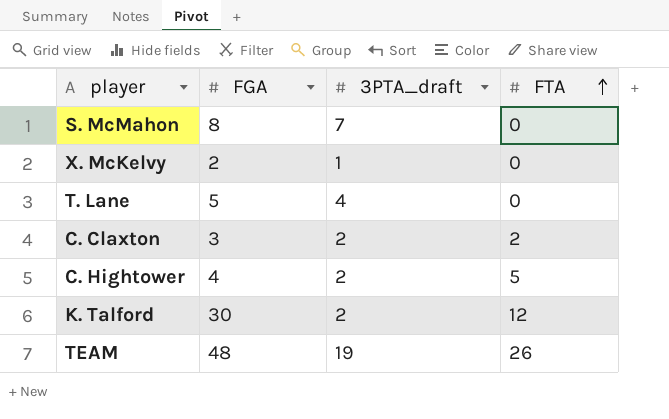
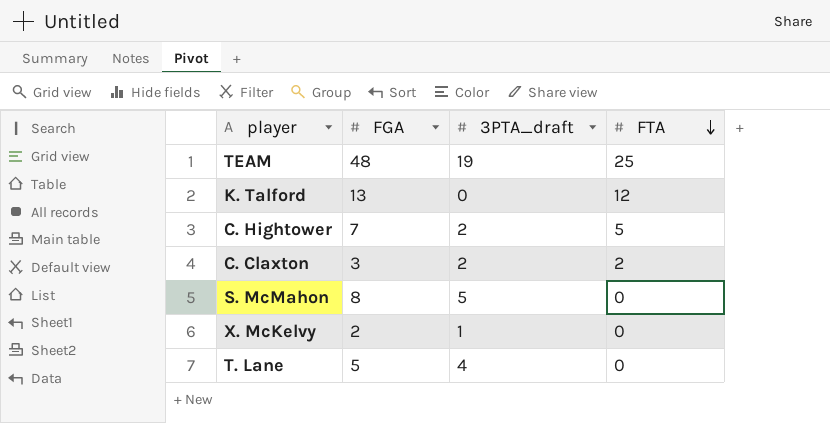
row order: FTA ascending -> FTA descending
TEAM | FTA: 26 -> 25
K. Talford | FGA: 30 -> 13
K. Talford | 3PTA_draft: 2 -> 0
C. Hightower | FGA: 4 -> 7
S. McMahon | 3PTA_draft: 7 -> 5

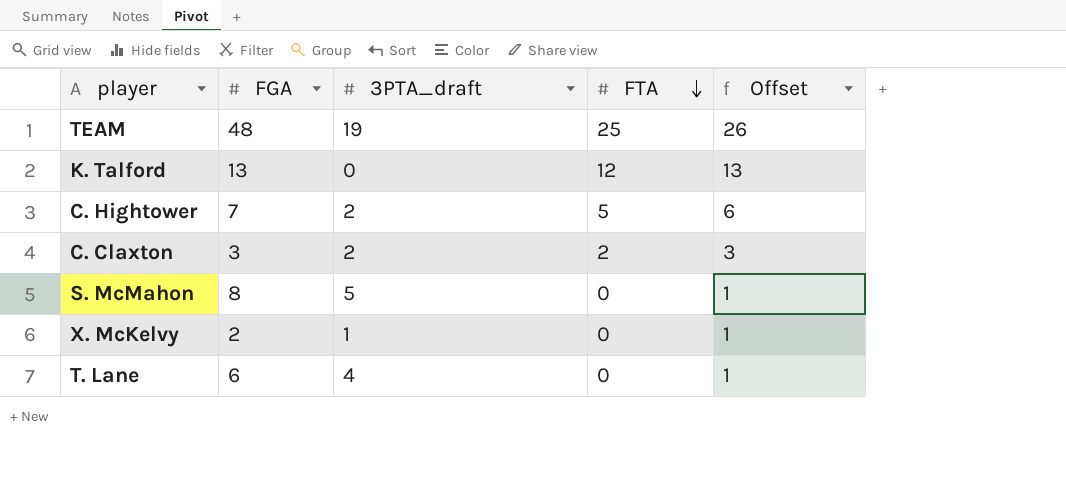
column Offset | formula: none -> [FTA] + 1
T. Lane | FGA: 5 -> 6

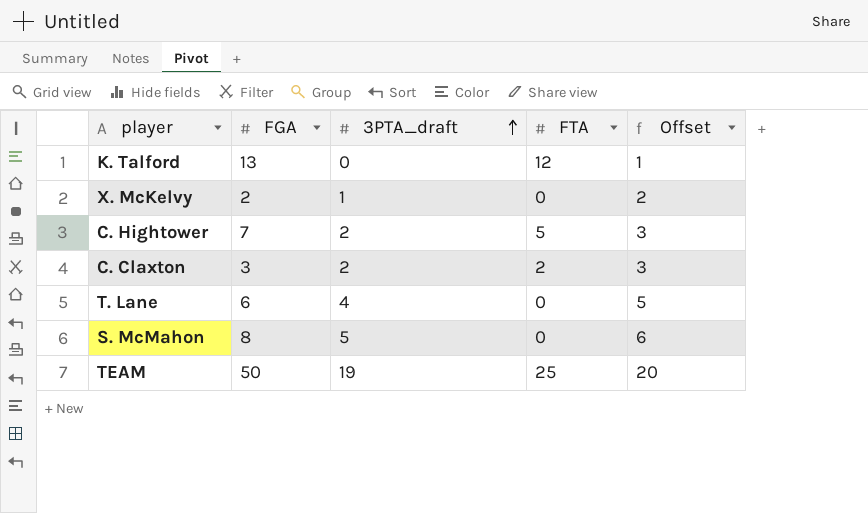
row order: FTA descending -> 3PTA_draft ascending
column Offset | formula: [FTA] + 1 -> [3PTA_draft] + 1
TEAM | FGA: 48 -> 50

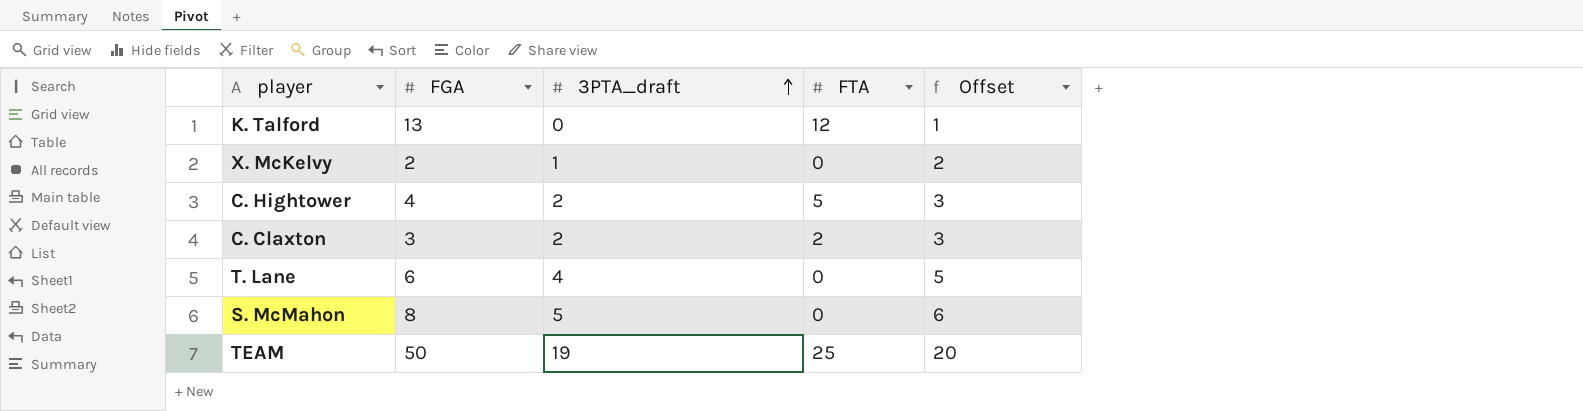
C. Hightower | FGA: 7 -> 4

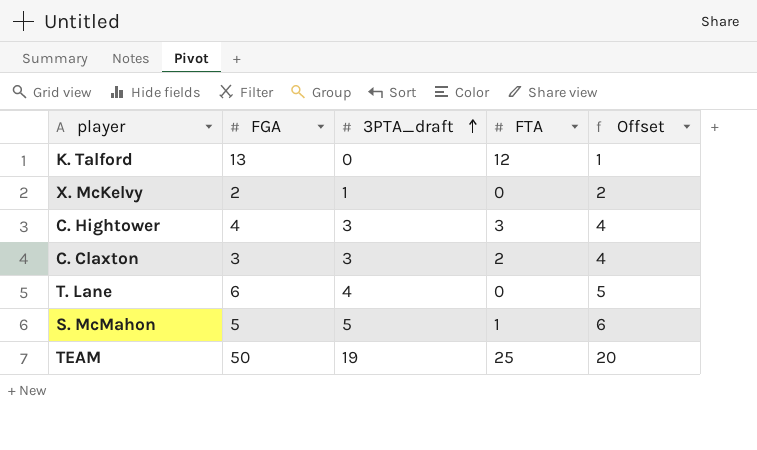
C. Hightower | 3PTA_draft: 2 -> 3
C. Hightower | FTA: 5 -> 3
C. Hightower | Offset: 3 -> 4
C. Claxton | 3PTA_draft: 2 -> 3
C. Claxton | Offset: 3 -> 4
S. McMahon | FGA: 8 -> 5
S. McMahon | FTA: 0 -> 1

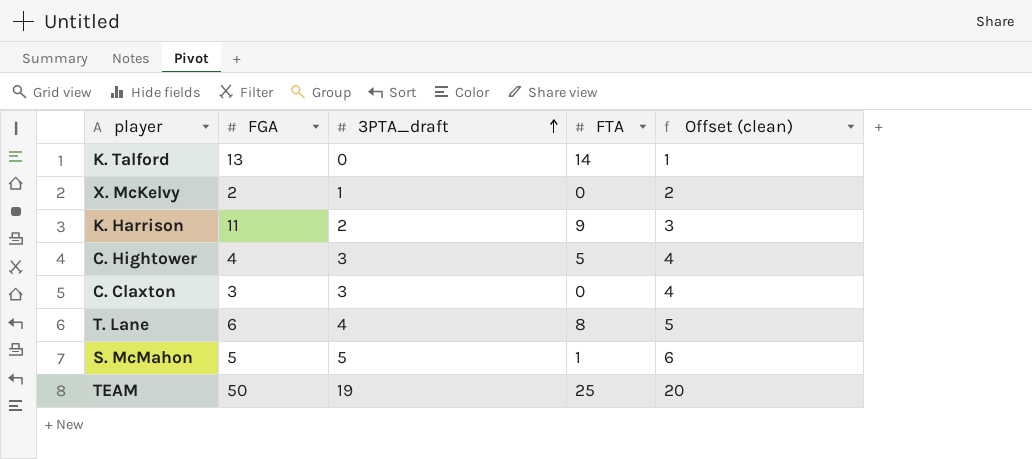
column name: Offset -> Offset (clean)
K. Talford | FTA: 12 -> 14
row K. Harrison: none -> 11 | 2 | 9 | 3
C. Hightower | FTA: 3 -> 5
C. Claxton | FTA: 2 -> 0
T. Lane | FTA: 0 -> 8

